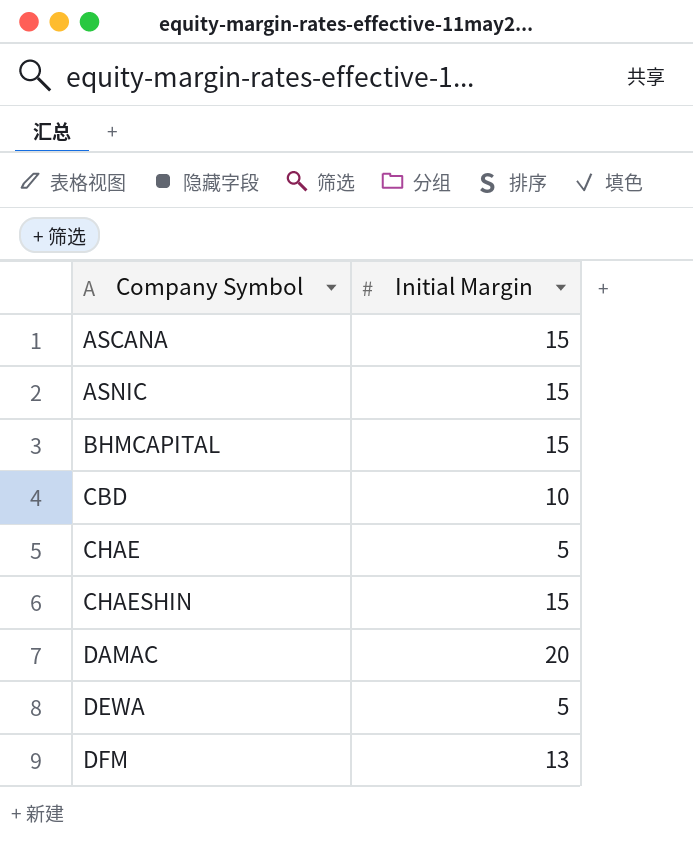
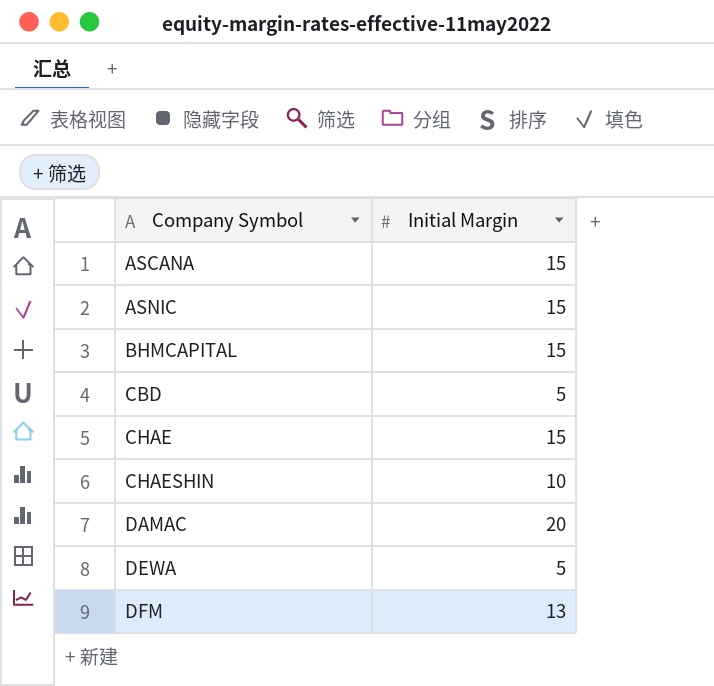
CBD | Initial Margin: 10 -> 5
CHAE | Initial Margin: 5 -> 15
CHAESHIN | Initial Margin: 15 -> 10

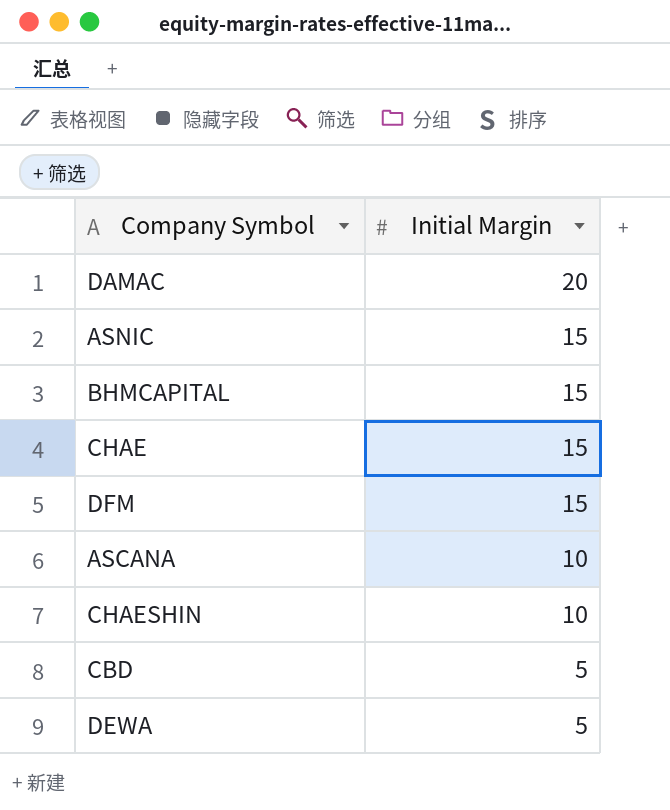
row order: Company Symbol ascending -> Initial Margin descending
DFM | Initial Margin: 13 -> 15
ASCANA | Initial Margin: 15 -> 10

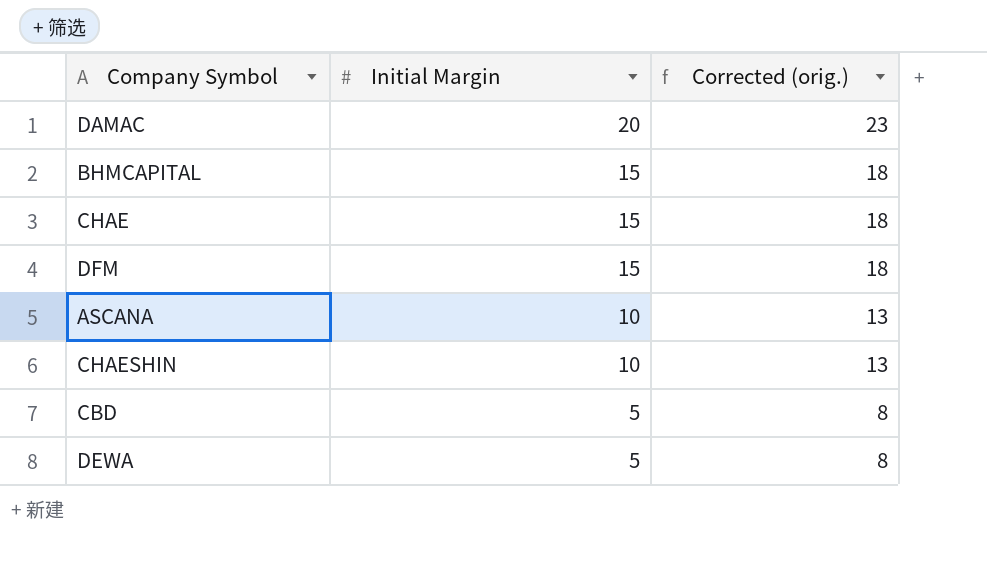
column Corrected (orig.) | formula: none -> [Initial Margin] + 3
row ASNIC: 15 -> none

